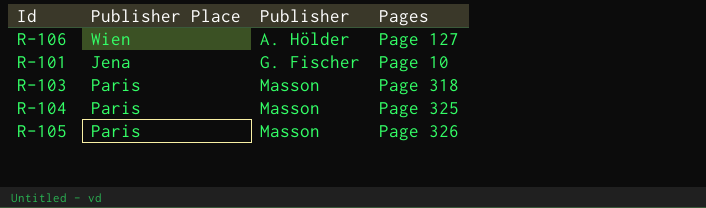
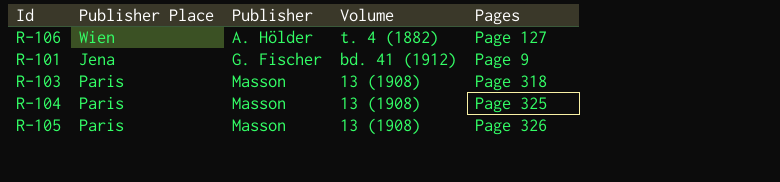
column Volume | position: none -> 4
R-101 | Pages: Page 10 -> Page 9

